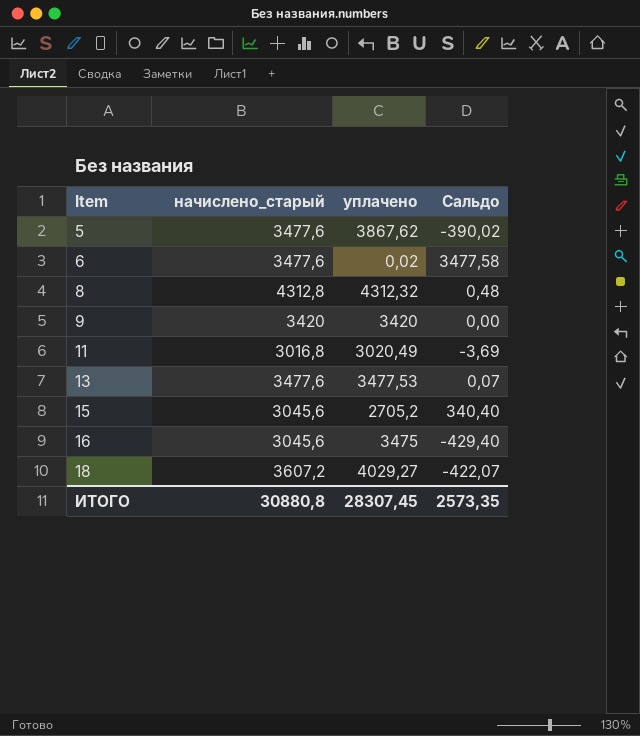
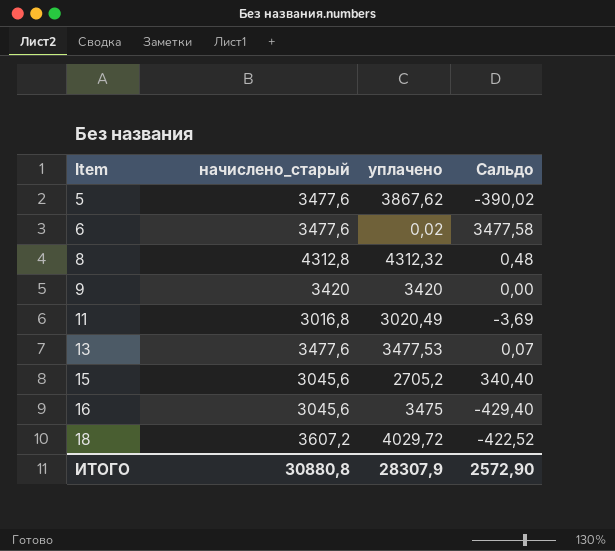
18 | уплачено: 4029,27 -> 4029,72
18 | Сальдо: -422,07 -> -422,52
ИТОГО | уплачено: 28307,45 -> 28307,9
ИТОГО | Сальдо: 2573,35 -> 2572,90

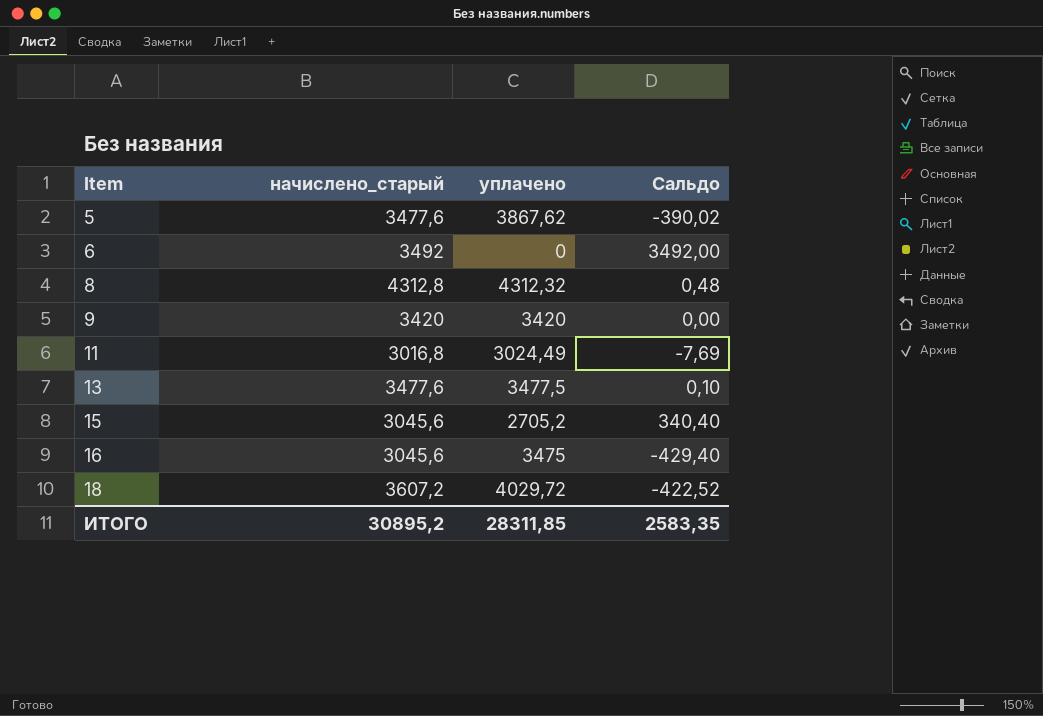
6 | начислено_старый: 3477,6 -> 3492
6 | уплачено: 0,02 -> 0
6 | Сальдо: 3477,58 -> 3492,00
11 | уплачено: 3020,49 -> 3024,49
11 | Сальдо: -3,69 -> -7,69
13 | уплачено: 3477,53 -> 3477,5
13 | Сальдо: 0,07 -> 0,10
ИТОГО | начислено_старый: 30880,8 -> 30895,2
ИТОГО | уплачено: 28307,9 -> 28311,85
ИТОГО | Сальдо: 2572,90 -> 2583,35

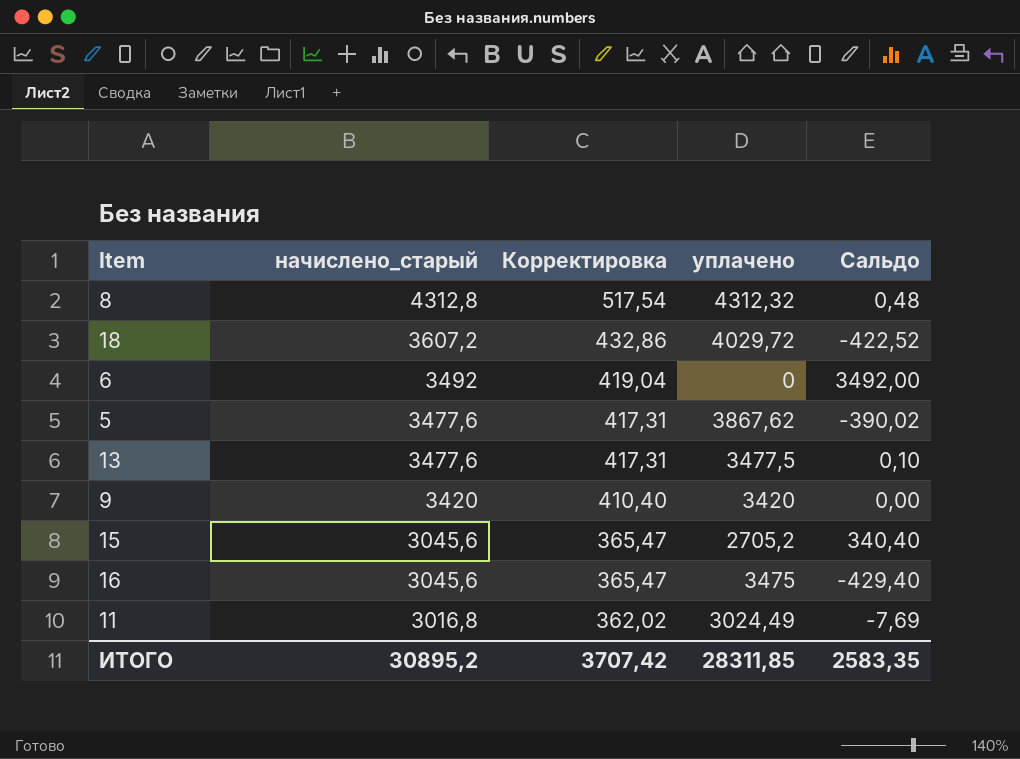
row order: Item ascending -> начислено_старый descending
column Корректировка | formula: none -> [начислено_старый] * 0,12

